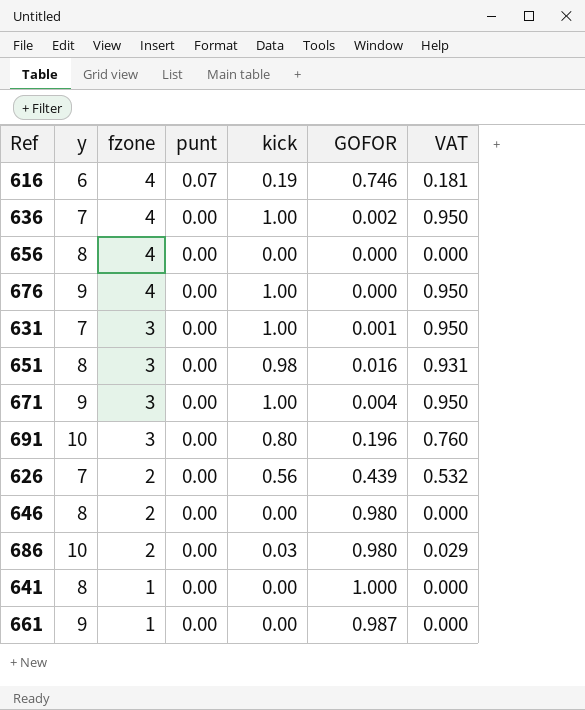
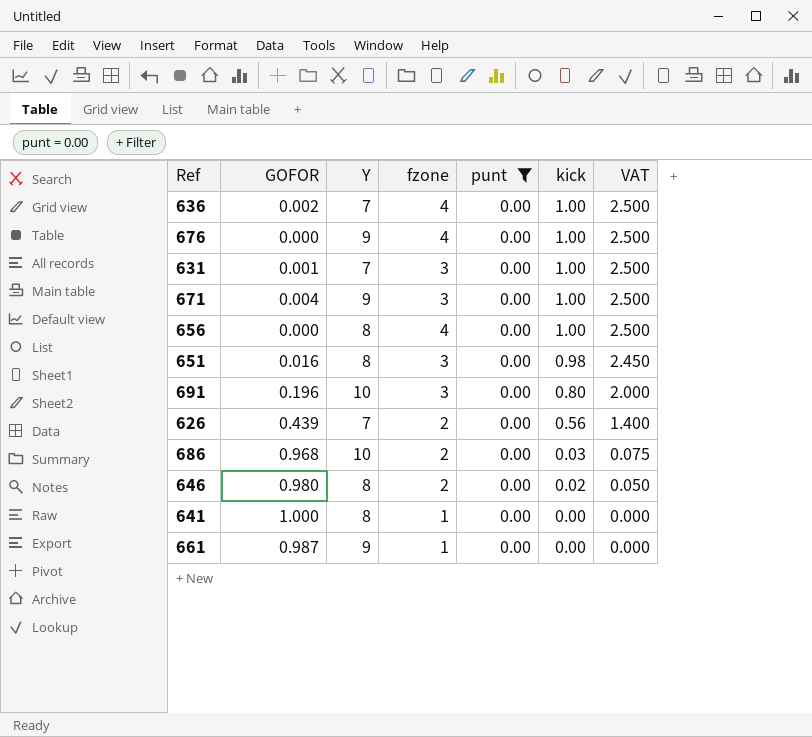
filter: none -> punt = 0.00
row order: fzone descending -> kick descending
column GOFOR | position: 6 -> 2
column name: y -> Y
column VAT | formula: [kick] * 0.95 -> [kick] * 2.5
656 | kick: 0.00 -> 1.00
686 | GOFOR: 0.980 -> 0.968
646 | kick: 0.00 -> 0.02

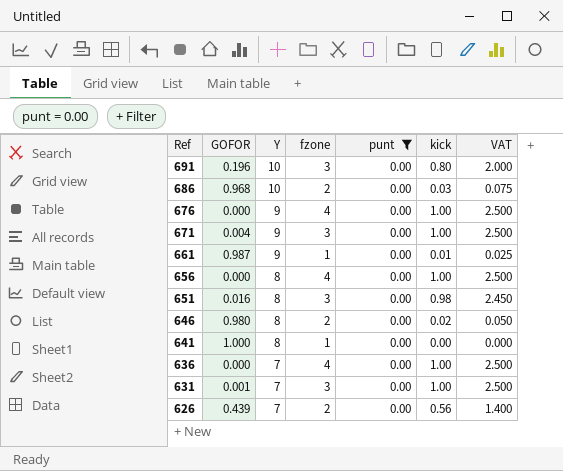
row order: kick descending -> Ref descending
661 | kick: 0.00 -> 0.01
661 | VAT: 0.000 -> 0.025
636 | GOFOR: 0.002 -> 0.000

